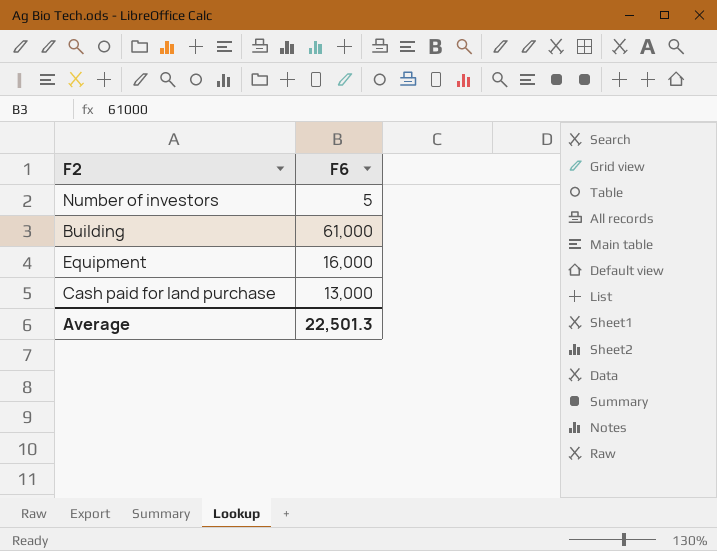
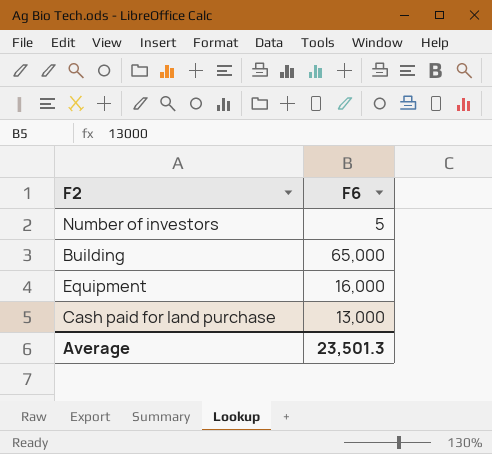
Building | F6: 61,000 -> 65,000
Average | F6: 22,501.3 -> 23,501.3

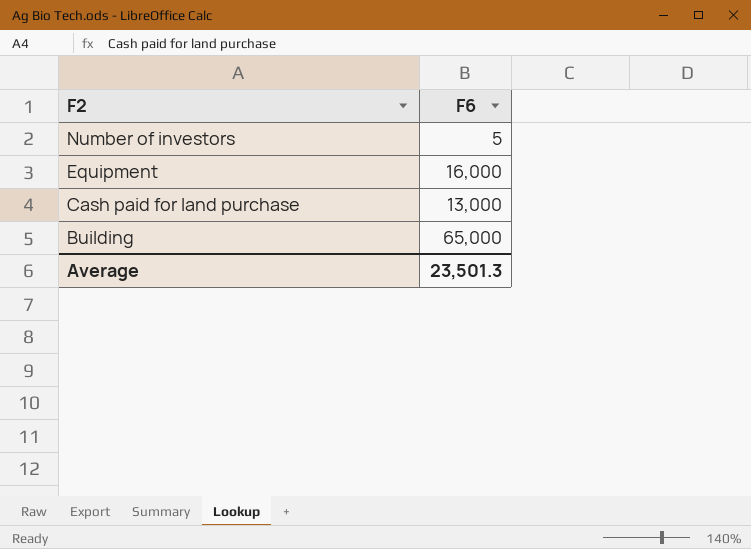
row order: none -> F2 descending

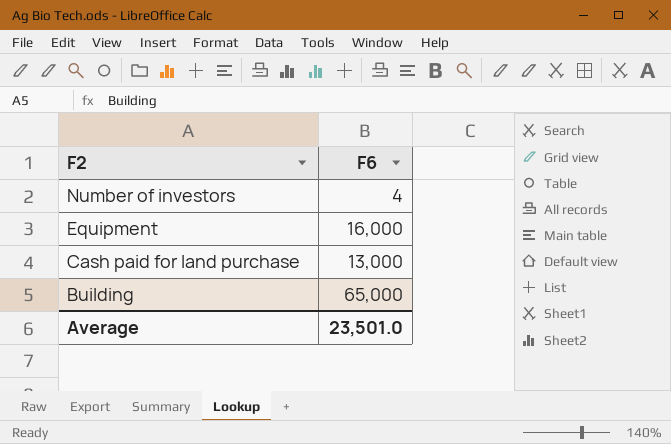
Number of investors | F6: 5 -> 4
Average | F6: 23,501.3 -> 23,501.0

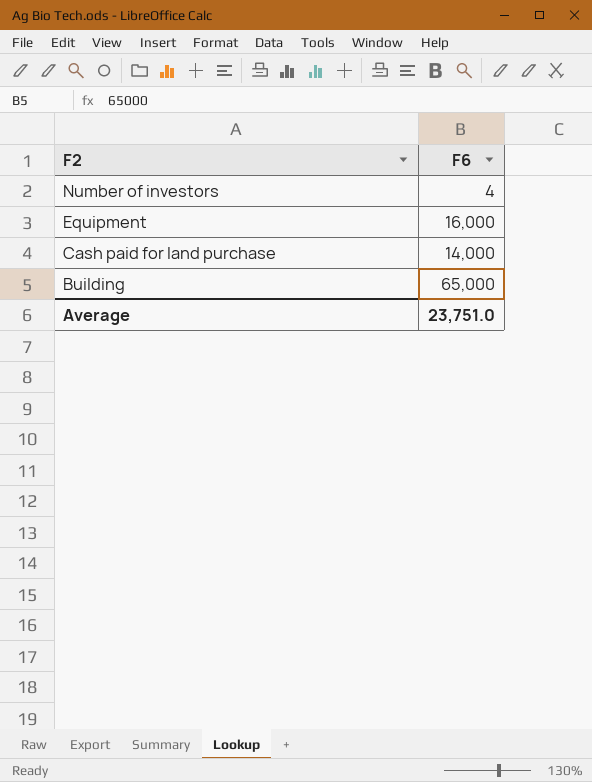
Cash paid for land purchase | F6: 13,000 -> 14,000
Average | F6: 23,501.0 -> 23,751.0

